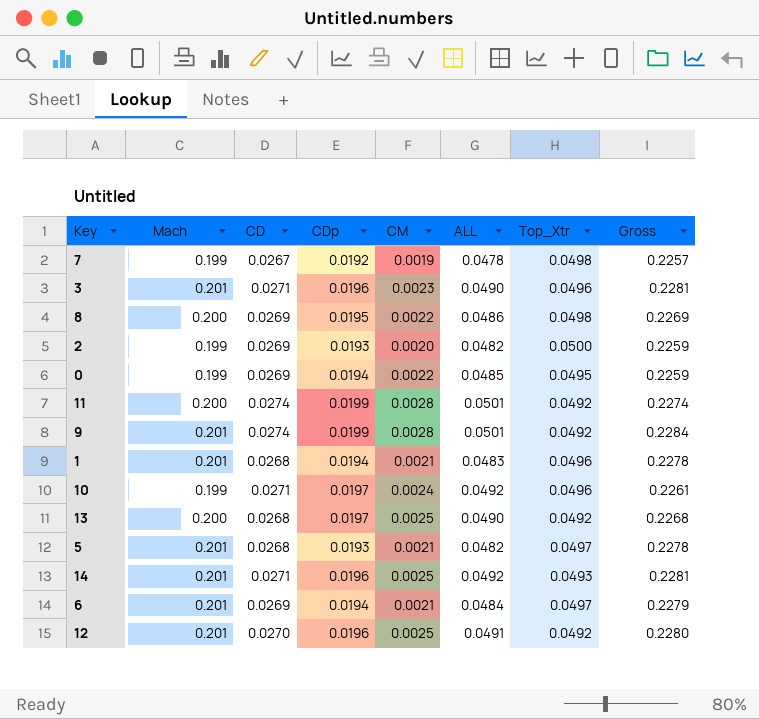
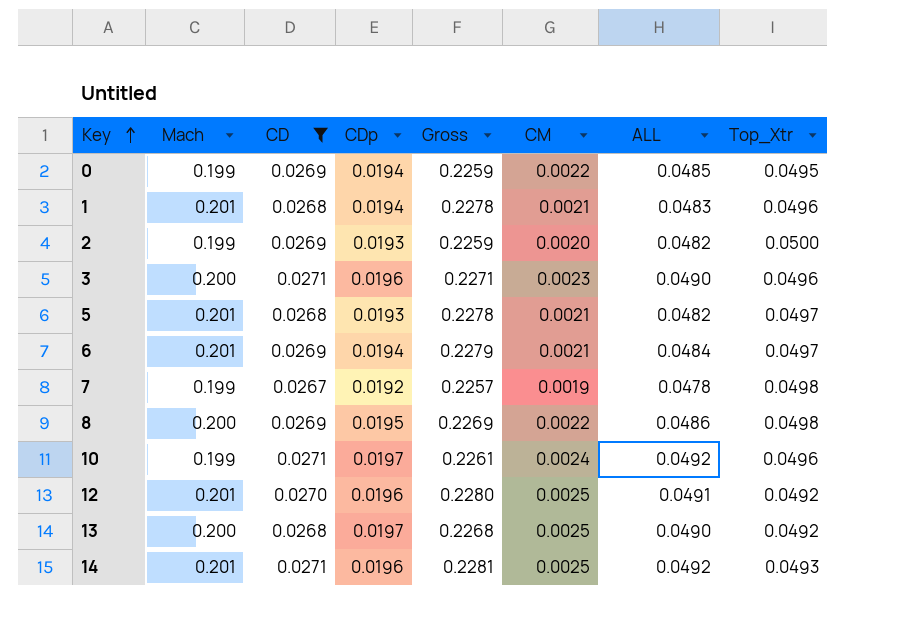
filter: none -> CD != 0.0274
row order: none -> Key ascending
column Gross | position: 8 -> 5
3 | Mach: 0.201 -> 0.200
3 | Gross: 0.2281 -> 0.2271

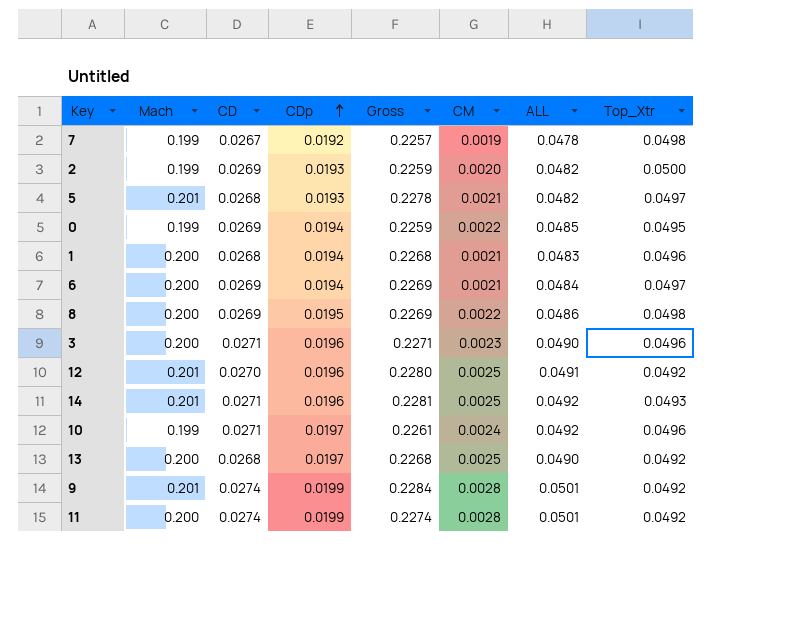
filter: CD != 0.0274 -> none
row order: Key ascending -> CDp ascending
1 | Mach: 0.201 -> 0.200
1 | Gross: 0.2278 -> 0.2268
6 | Mach: 0.201 -> 0.200
6 | Gross: 0.2279 -> 0.2269

